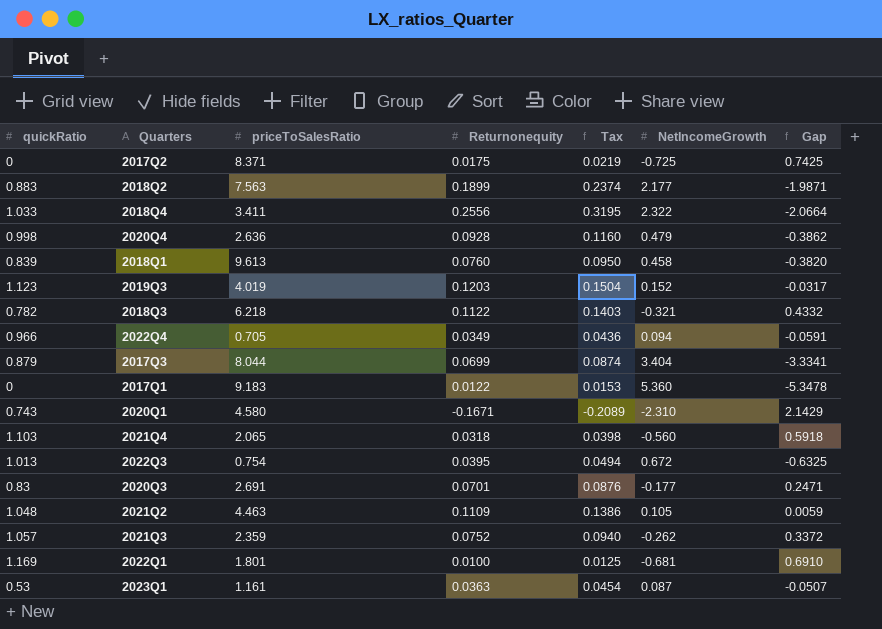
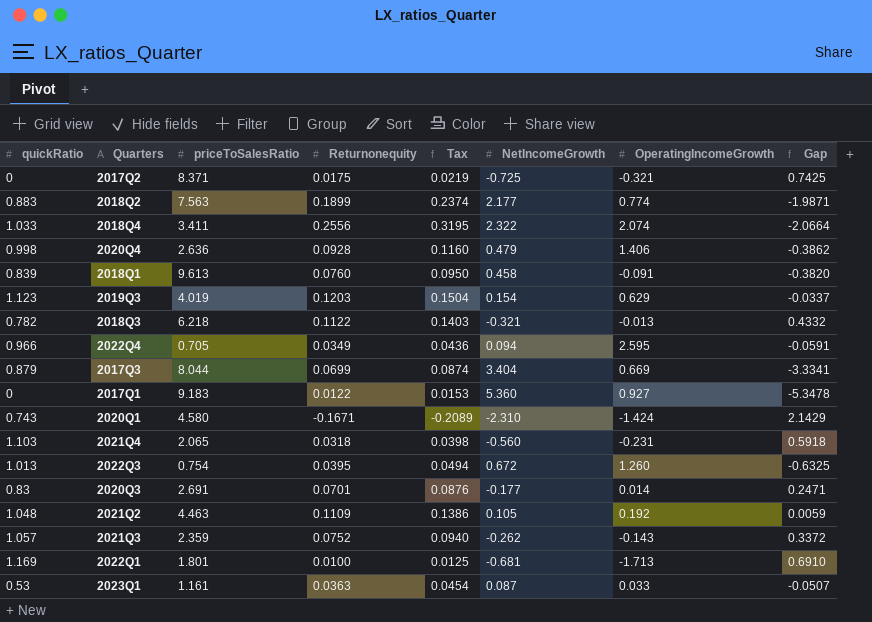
column OperatingIncomeGrowth | position: none -> 7
2019Q3 | NetIncomeGrowth: 0.152 -> 0.154
2019Q3 | Gap: -0.0317 -> -0.0337

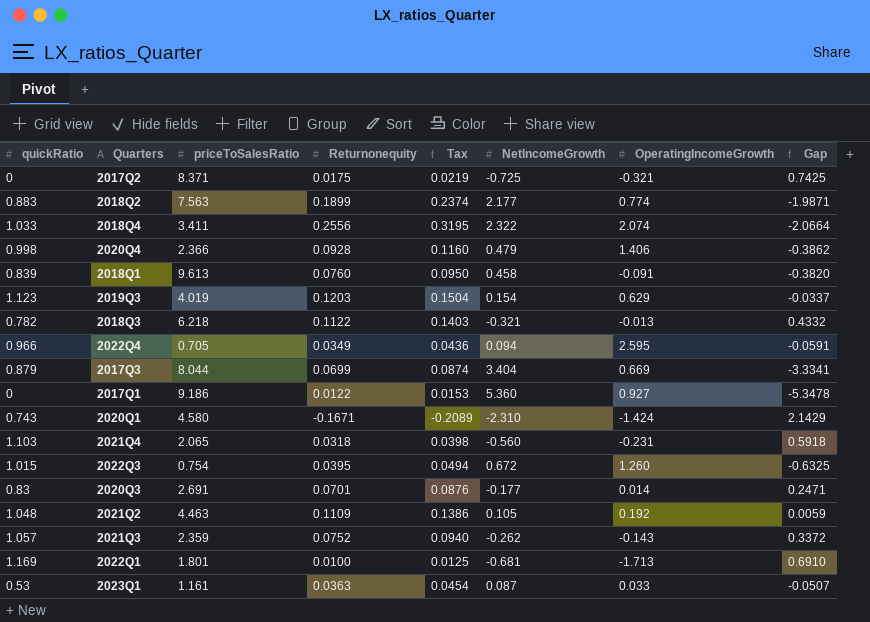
2020Q4 | priceToSalesRatio: 2.636 -> 2.366
2017Q1 | priceToSalesRatio: 9.183 -> 9.186
2022Q3 | quickRatio: 1.013 -> 1.015

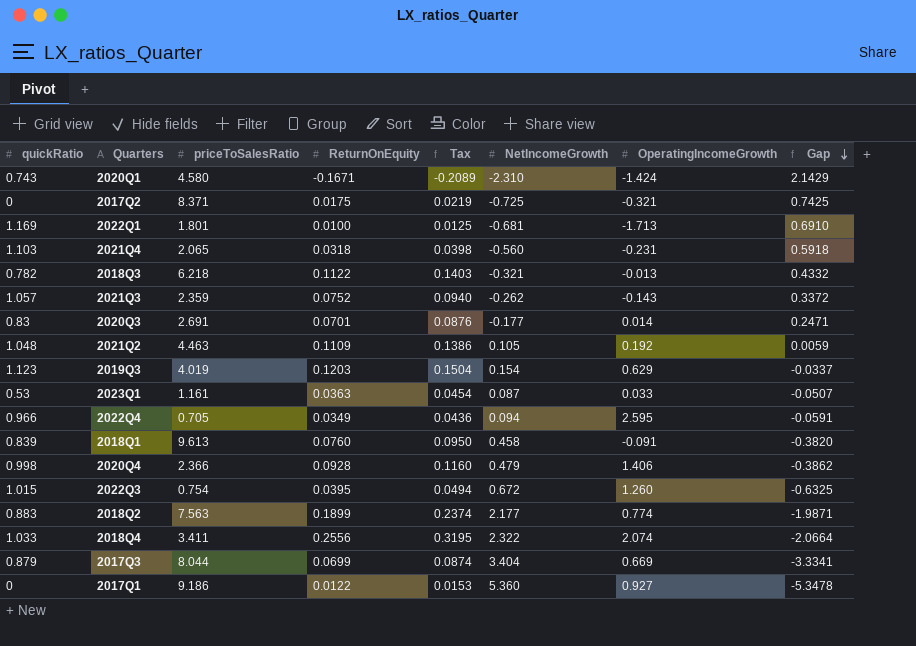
row order: none -> Gap descending
column name: Returnonequity -> ReturnOnEquity

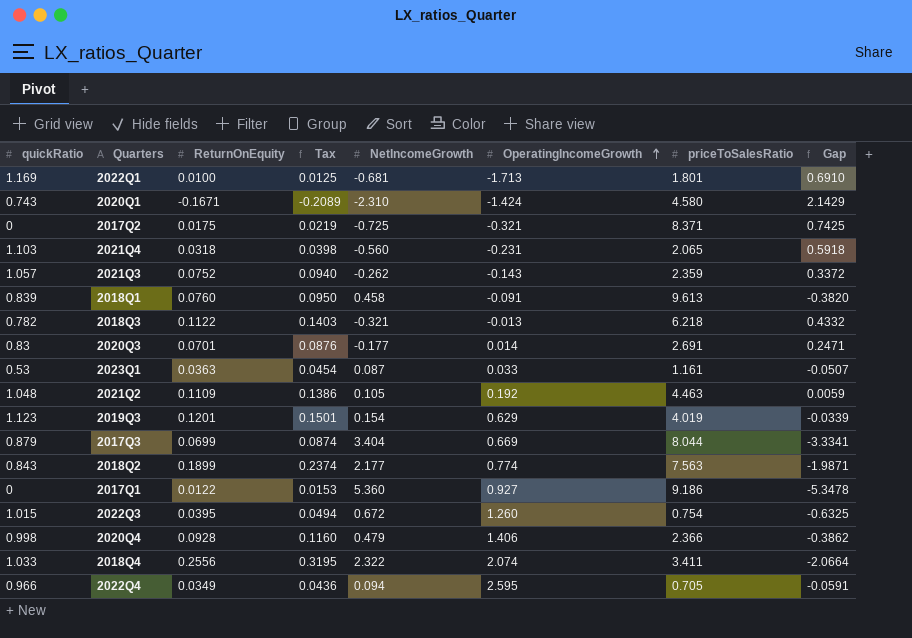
row order: Gap descending -> OperatingIncomeGrowth ascending
column priceToSalesRatio | position: 3 -> 7
2019Q3 | ReturnOnEquity: 0.1203 -> 0.1201
2019Q3 | Tax: 0.1504 -> 0.1501
2019Q3 | Gap: -0.0337 -> -0.0339
2018Q2 | quickRatio: 0.883 -> 0.843

